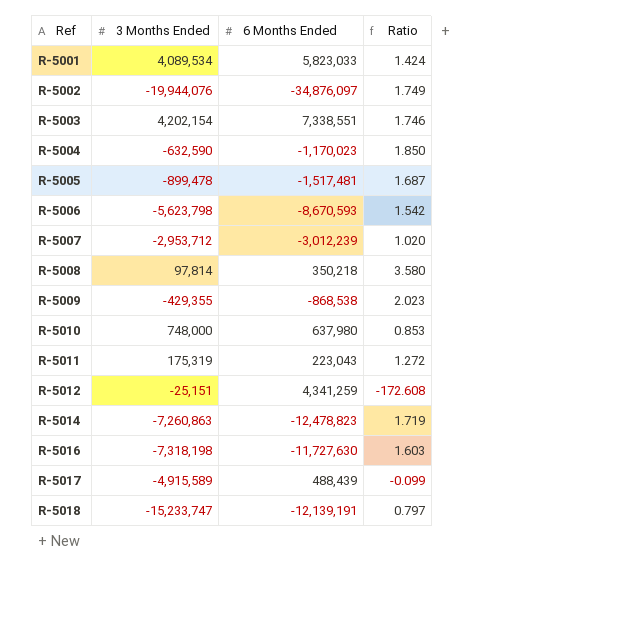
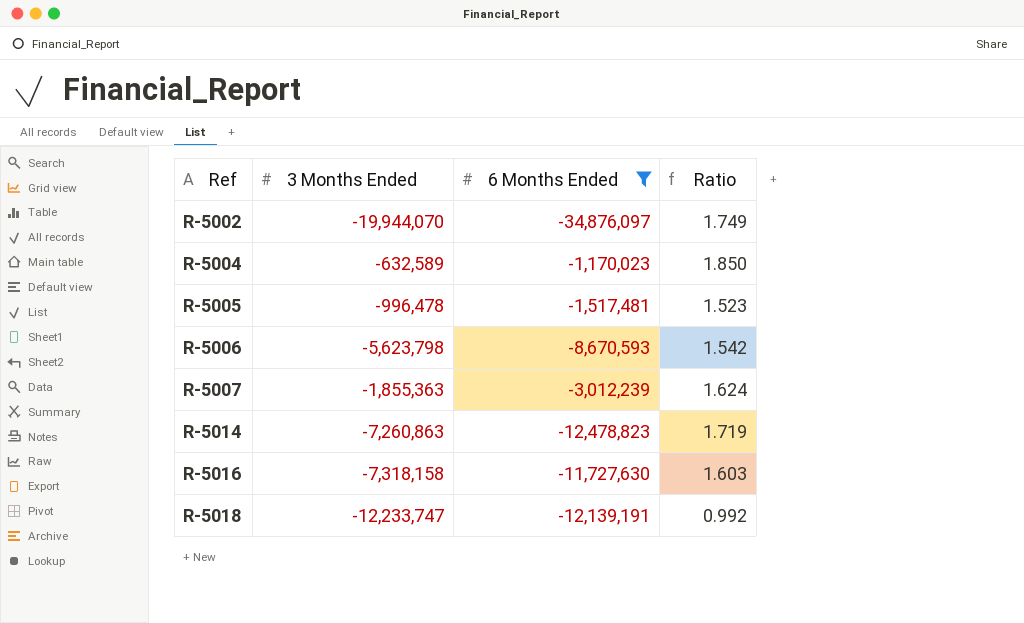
filter: none -> 6 Months Ended <= -1,170,023
R-5002 | 3 Months Ended: -19,944,076 -> -19,944,070
R-5004 | 3 Months Ended: -632,590 -> -632,589
R-5005 | 3 Months Ended: -899,478 -> -996,478
R-5005 | Ratio: 1.687 -> 1.523
R-5007 | 3 Months Ended: -2,953,712 -> -1,855,363
R-5007 | Ratio: 1.020 -> 1.624
R-5016 | 3 Months Ended: -7,318,198 -> -7,318,158
R-5018 | 3 Months Ended: -15,233,747 -> -12,233,747
R-5018 | Ratio: 0.797 -> 0.992

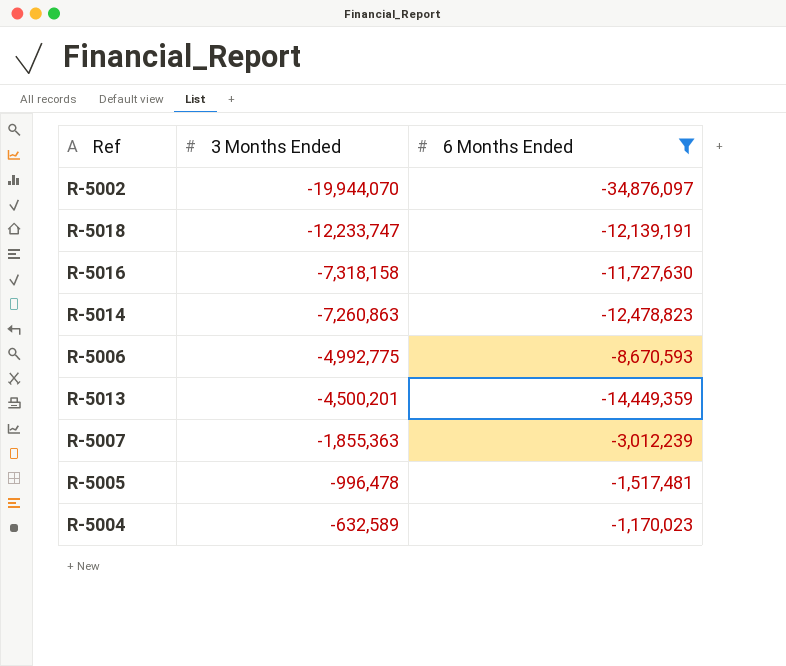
row order: Ref ascending -> 3 Months Ended ascending
column Ratio | formula: [6 Months Ended] / [3 Months Ended] -> none
R-5006 | 3 Months Ended: -5,623,798 -> -4,992,775
row R-5013: none -> -4,500,201 | -14,449,359

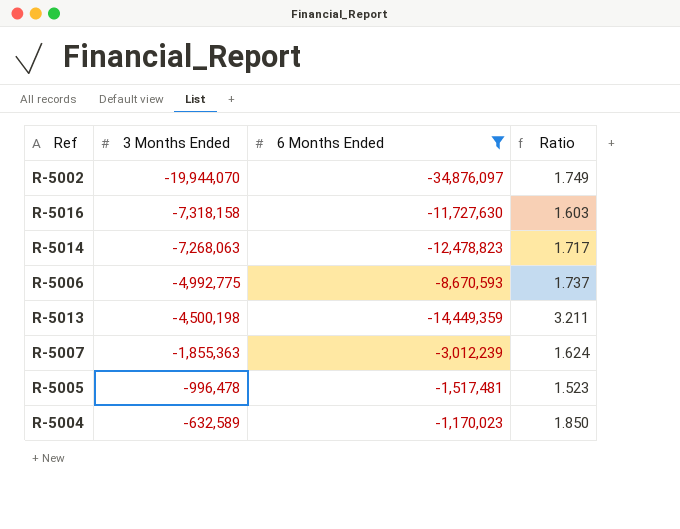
column Ratio | formula: none -> [6 Months Ended] / [3 Months Ended]
row R-5018: -12,233,747 | -12,139,191 -> none
R-5014 | 3 Months Ended: -7,260,863 -> -7,268,063
R-5013 | 3 Months Ended: -4,500,201 -> -4,500,198

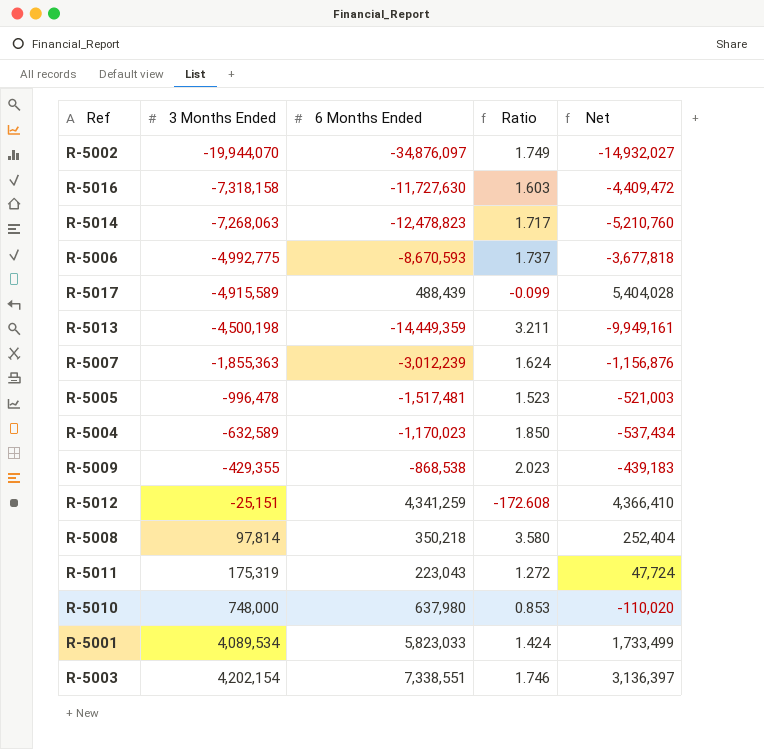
filter: 6 Months Ended <= -1,170,023 -> none
column Net | formula: none -> [6 Months Ended] - [3 Months Ended]

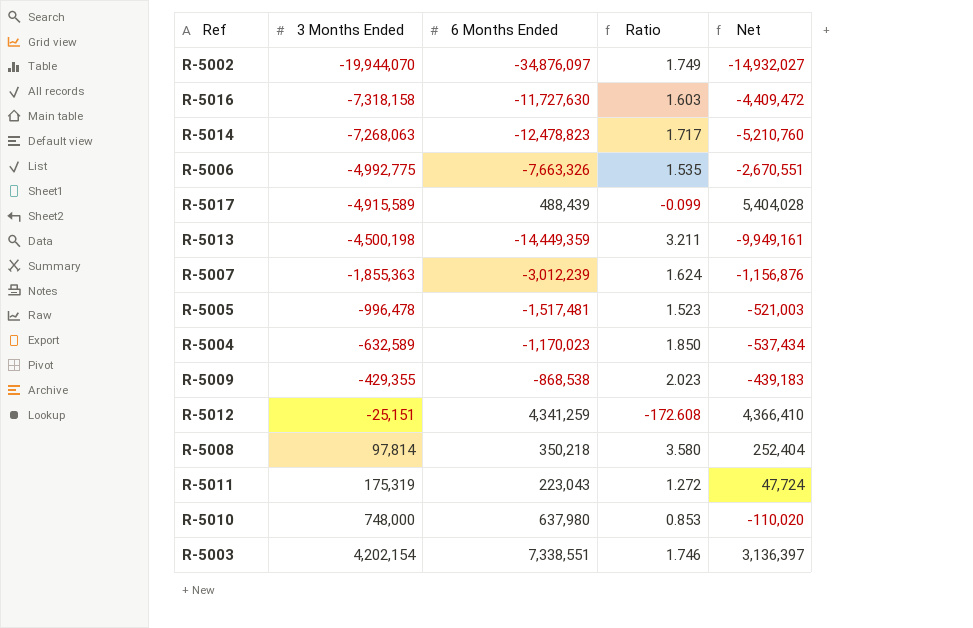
row R-5001: 4,089,534 | 5,823,033 | 1.424 | 1,733,499 -> none
R-5006 | 6 Months Ended: -8,670,593 -> -7,663,326
R-5006 | Ratio: 1.737 -> 1.535
R-5006 | Net: -3,677,818 -> -2,670,551

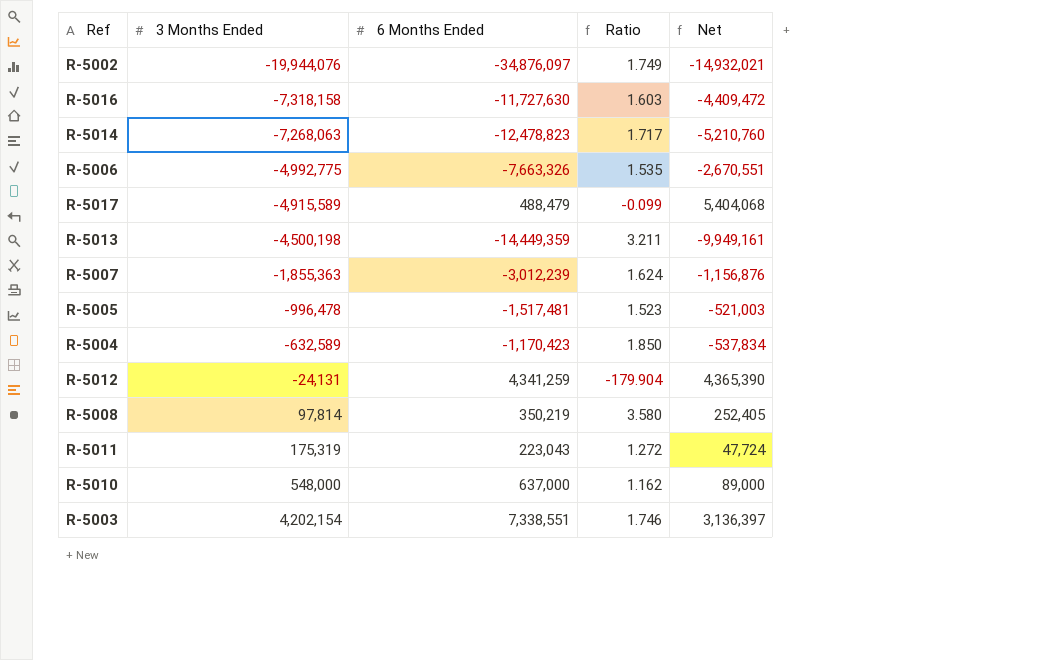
row R-5009: -429,355 | -868,538 | 2.023 | -439,183 -> none
R-5002 | 3 Months Ended: -19,944,070 -> -19,944,076
R-5002 | Net: -14,932,027 -> -14,932,021
R-5017 | 6 Months Ended: 488,439 -> 488,479
R-5017 | Net: 5,404,028 -> 5,404,068
R-5004 | 6 Months Ended: -1,170,023 -> -1,170,423
R-5004 | Net: -537,434 -> -537,834
R-5012 | 3 Months Ended: -25,151 -> -24,131
R-5012 | Ratio: -172.608 -> -179.904
R-5012 | Net: 4,366,410 -> 4,365,390
R-5008 | 6 Months Ended: 350,218 -> 350,219
R-5008 | Net: 252,404 -> 252,405
R-5010 | 3 Months Ended: 748,000 -> 548,000
R-5010 | 6 Months Ended: 637,980 -> 637,000
R-5010 | Ratio: 0.853 -> 1.162
R-5010 | Net: -110,020 -> 89,000

